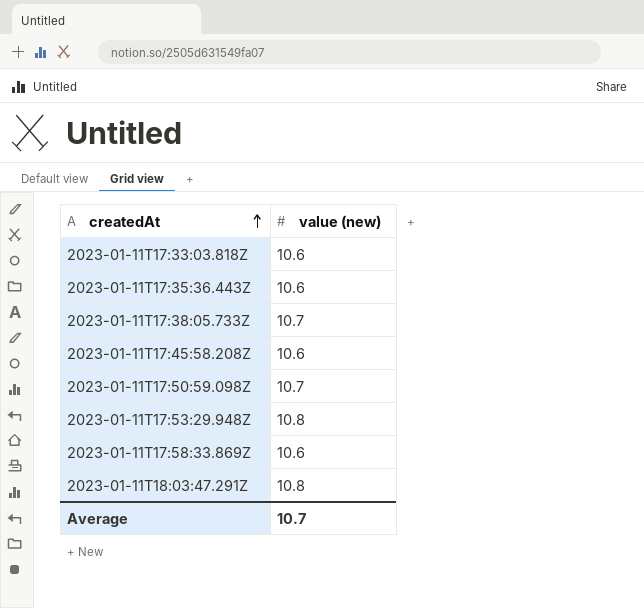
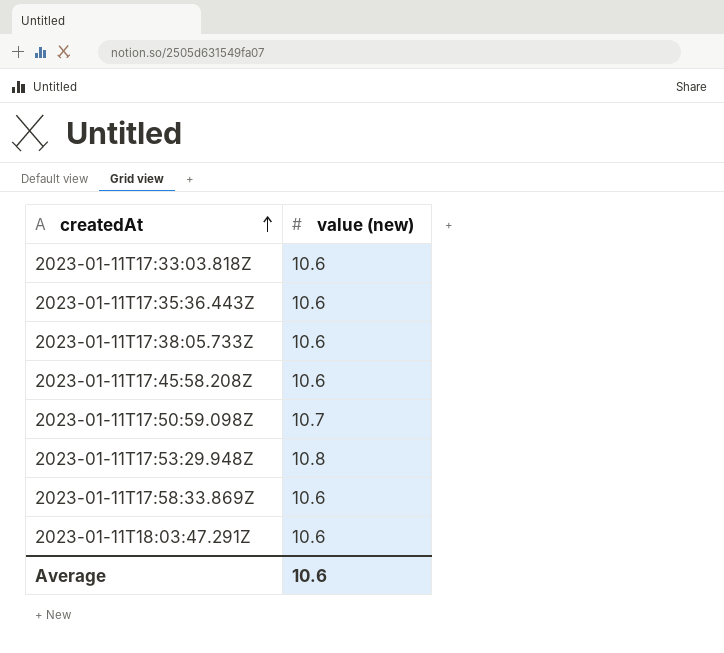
2023-01-11T17:38:05.733Z | value (new): 10.7 -> 10.6
2023-01-11T18:03:47.291Z | value (new): 10.8 -> 10.6
Average | value (new): 10.7 -> 10.6

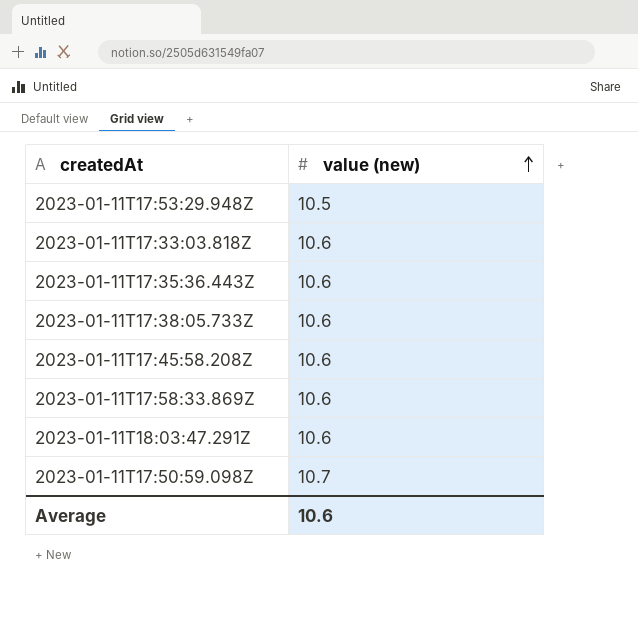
row order: createdAt ascending -> value (new) ascending
2023-01-11T17:53:29.948Z | value (new): 10.8 -> 10.5

